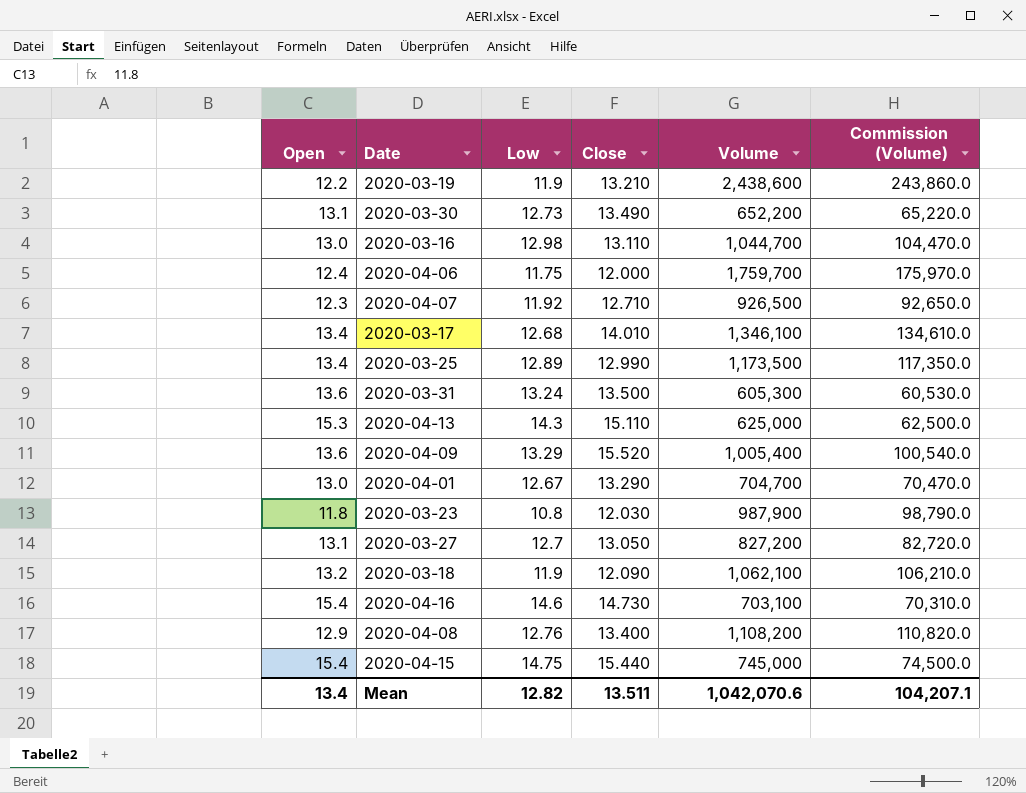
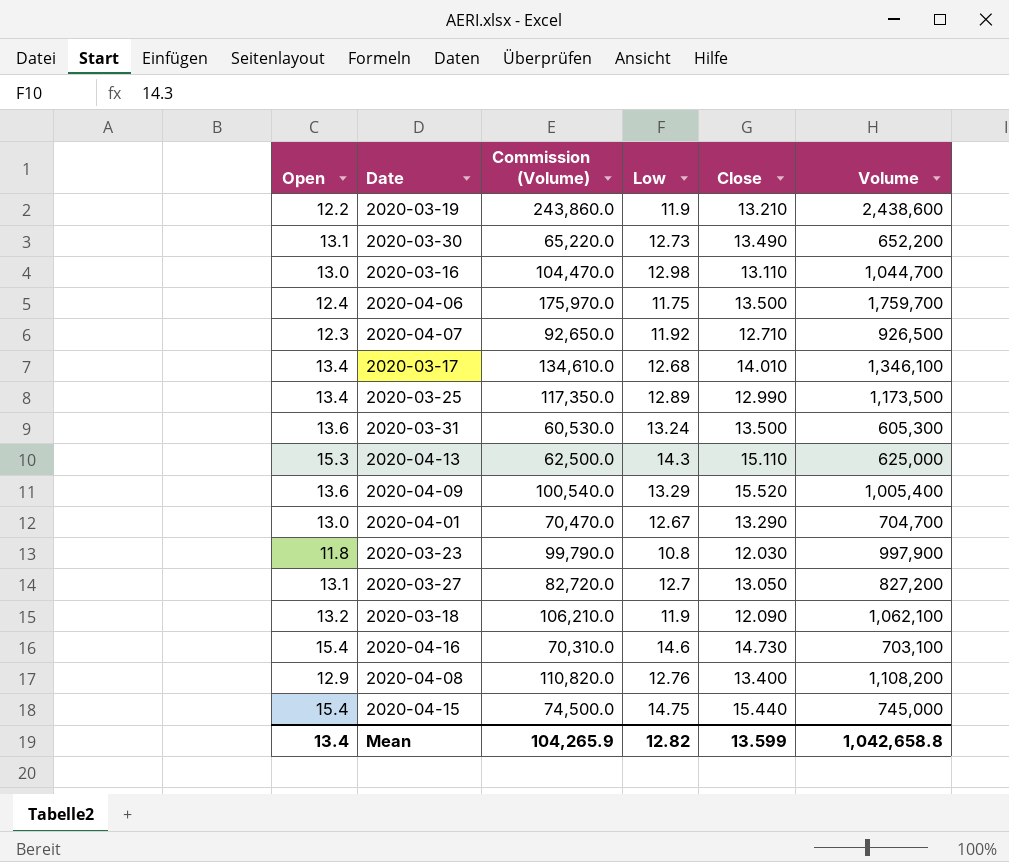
column Commission (Volume) | position: 6 -> 3
2020-04-06 | Close: 12.000 -> 13.500
2020-03-23 | Commission (Volume): 98,790.0 -> 99,790.0
2020-03-23 | Volume: 987,900 -> 997,900
Mean | Commission (Volume): 104,207.1 -> 104,265.9
Mean | Close: 13.511 -> 13.599
Mean | Volume: 1,042,070.6 -> 1,042,658.8

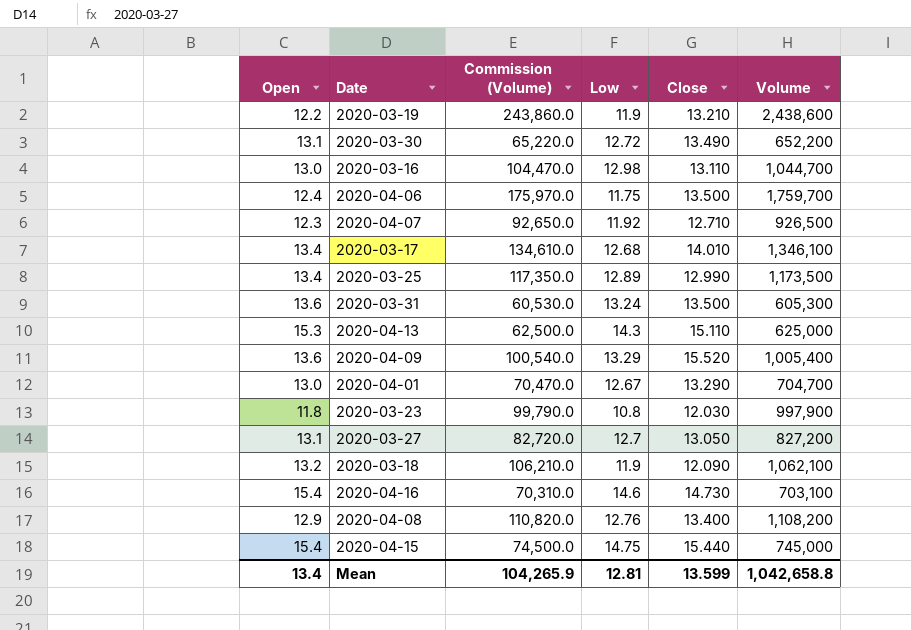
2020-03-30 | Low: 12.73 -> 12.72
Mean | Low: 12.82 -> 12.81

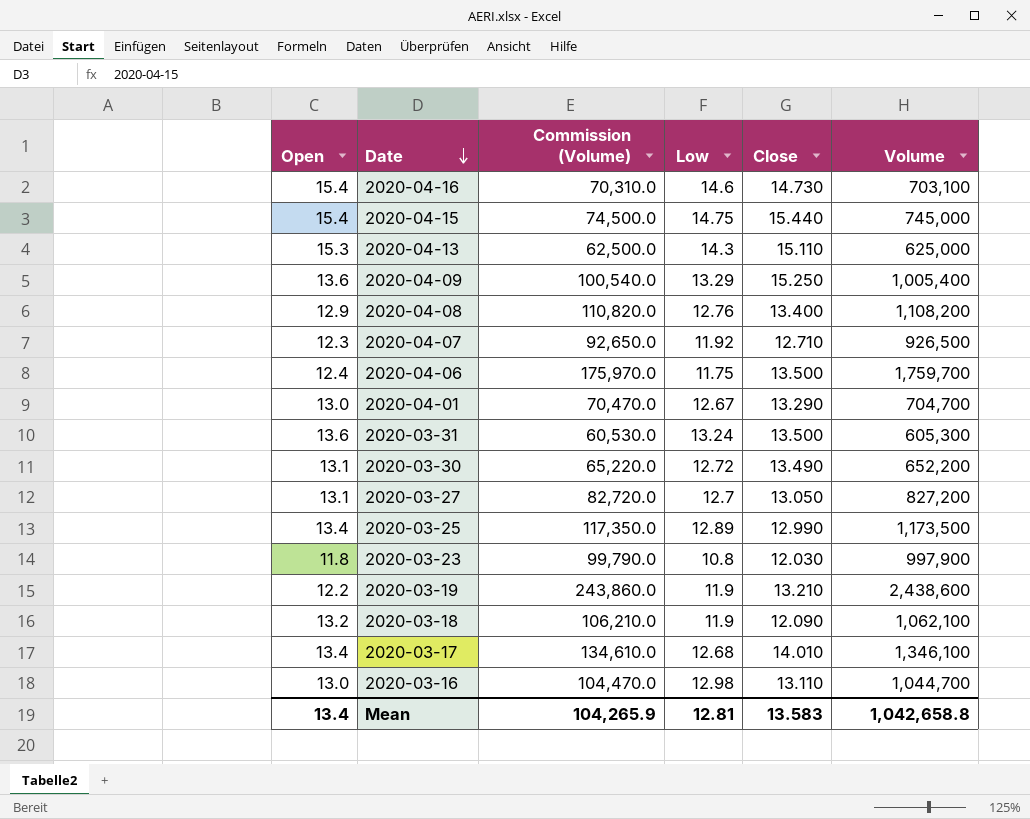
row order: none -> Date descending
2020-04-09 | Close: 15.520 -> 15.250
Mean | Close: 13.599 -> 13.583

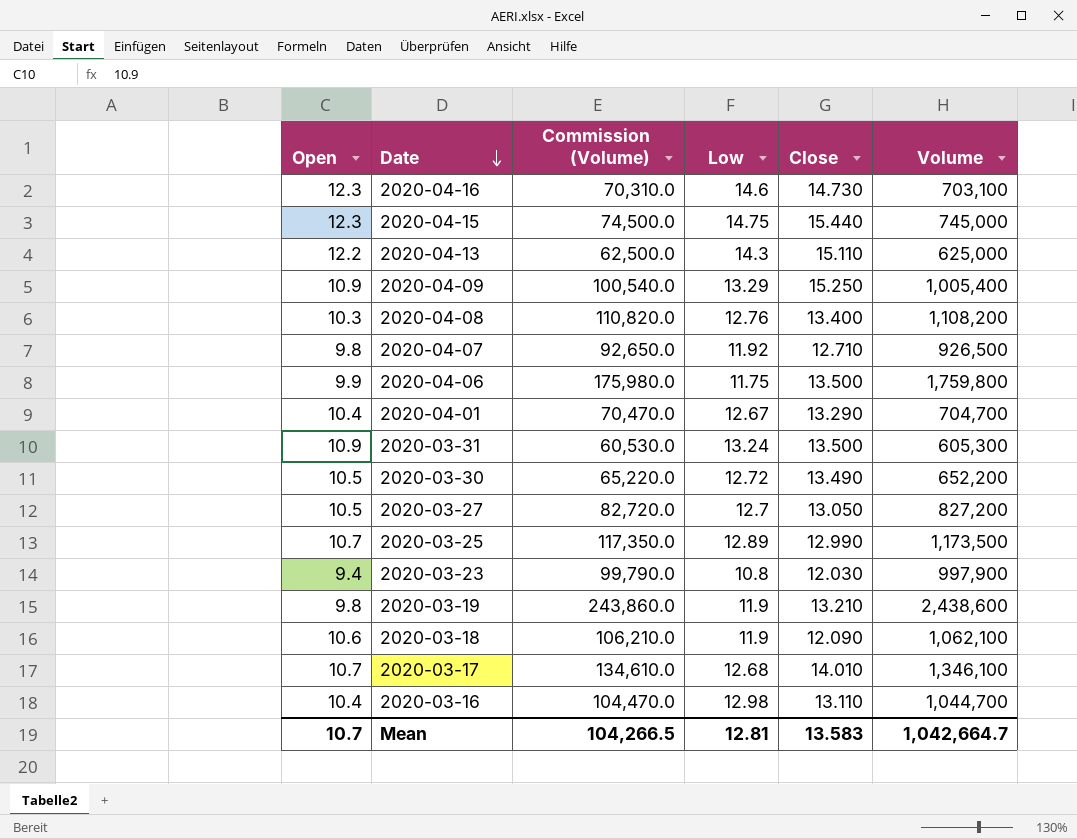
2020-04-16 | Open: 15.4 -> 12.3
2020-04-15 | Open: 15.4 -> 12.3
2020-04-13 | Open: 15.3 -> 12.2
2020-04-09 | Open: 13.6 -> 10.9
2020-04-08 | Open: 12.9 -> 10.3
2020-04-07 | Open: 12.3 -> 9.8
2020-04-06 | Open: 12.4 -> 9.9
2020-04-06 | Commission (Volume): 175,970.0 -> 175,980.0
2020-04-06 | Volume: 1,759,700 -> 1,759,800
2020-04-01 | Open: 13.0 -> 10.4
2020-03-31 | Open: 13.6 -> 10.9
2020-03-30 | Open: 13.1 -> 10.5
2020-03-27 | Open: 13.1 -> 10.5
2020-03-25 | Open: 13.4 -> 10.7
2020-03-23 | Open: 11.8 -> 9.4
2020-03-19 | Open: 12.2 -> 9.8
2020-03-18 | Open: 13.2 -> 10.6
2020-03-17 | Open: 13.4 -> 10.7
2020-03-16 | Open: 13.0 -> 10.4
Mean | Open: 13.4 -> 10.7
Mean | Commission (Volume): 104,265.9 -> 104,266.5
Mean | Volume: 1,042,658.8 -> 1,042,664.7

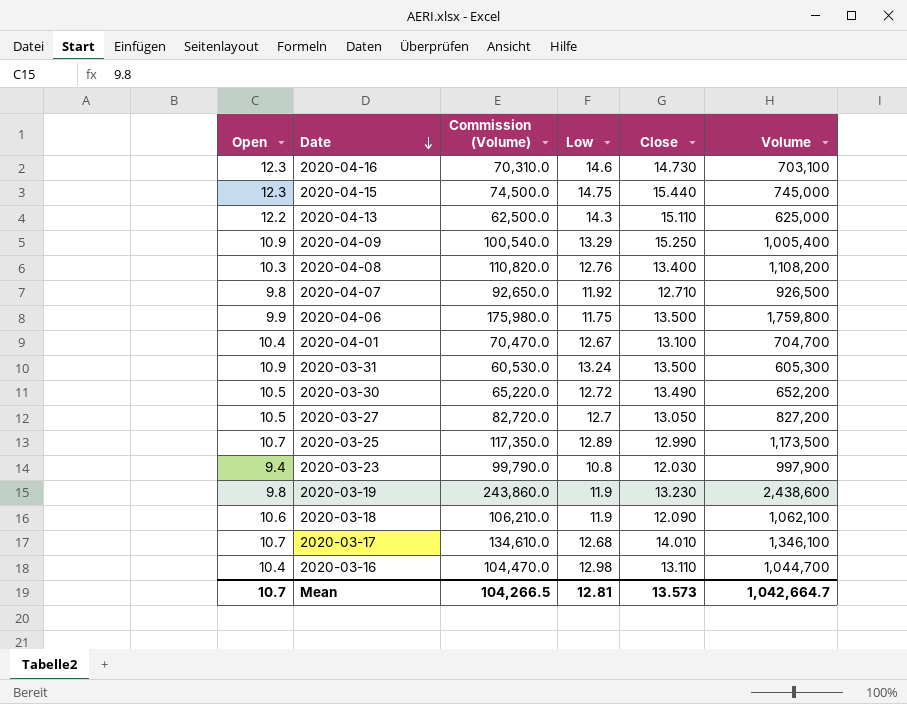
2020-04-01 | Close: 13.290 -> 13.100
2020-03-19 | Close: 13.210 -> 13.230
Mean | Close: 13.583 -> 13.573

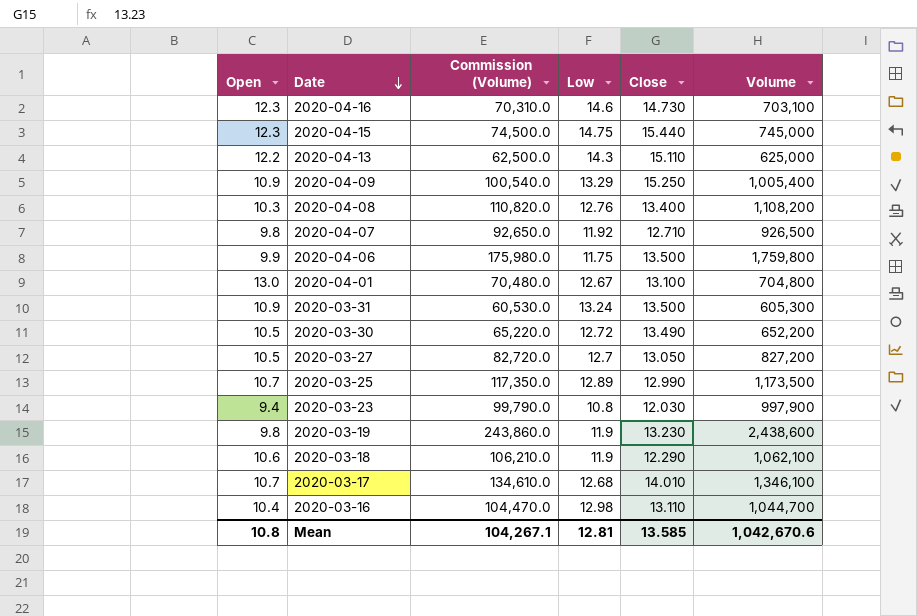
2020-04-01 | Open: 10.4 -> 13.0
2020-04-01 | Commission (Volume): 70,470.0 -> 70,480.0
2020-04-01 | Volume: 704,700 -> 704,800
2020-03-18 | Close: 12.090 -> 12.290
Mean | Open: 10.7 -> 10.8
Mean | Commission (Volume): 104,266.5 -> 104,267.1
Mean | Close: 13.573 -> 13.585
Mean | Volume: 1,042,664.7 -> 1,042,670.6

